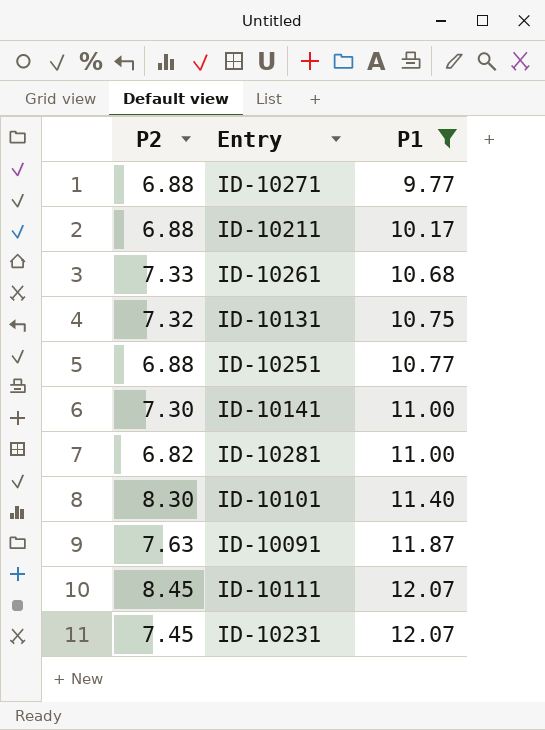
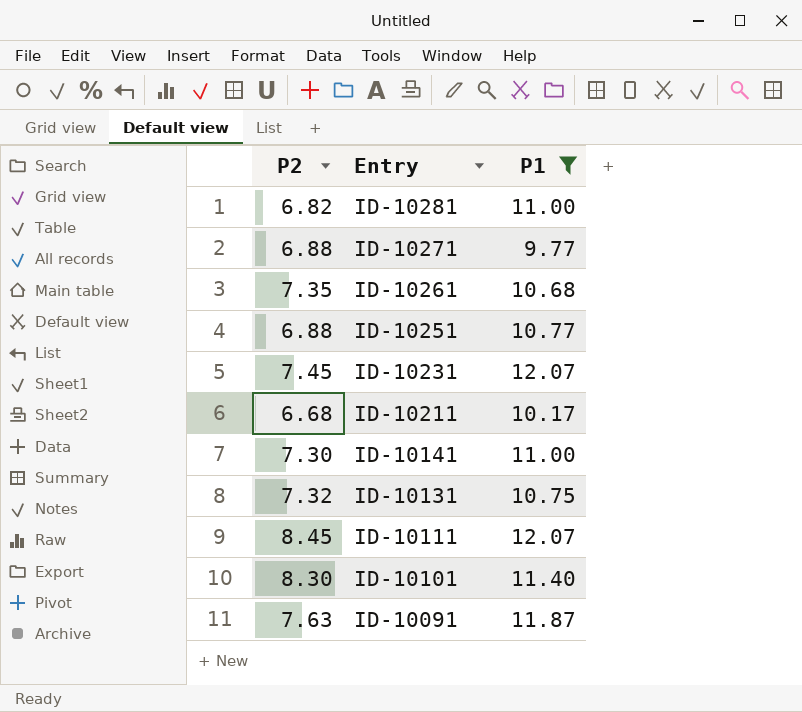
row order: P1 ascending -> Entry descending
ID-10261 | P2: 7.33 -> 7.35
ID-10211 | P2: 6.88 -> 6.68

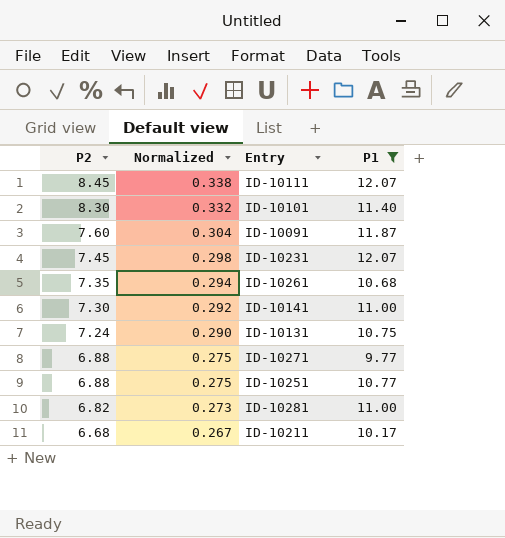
row order: Entry descending -> P2 descending
column Normalized | formula: none -> [P2] * 0.04
ID-10091 | P2: 7.63 -> 7.60
ID-10131 | P2: 7.32 -> 7.24

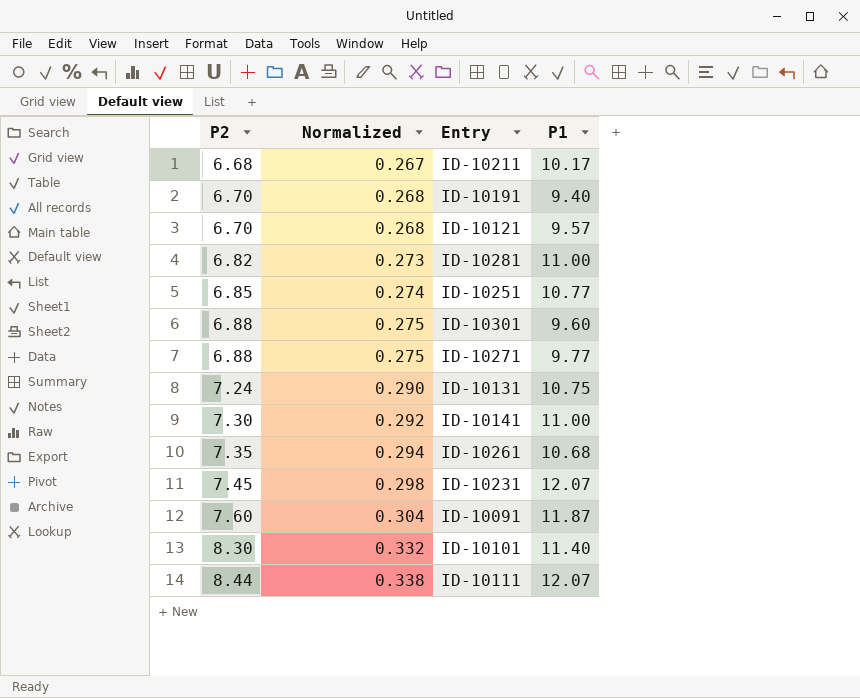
filter: P1 >= 9.77 -> none
row order: P2 descending -> P2 ascending
ID-10251 | P2: 6.88 -> 6.85
ID-10251 | Normalized: 0.275 -> 0.274
ID-10111 | P2: 8.45 -> 8.44

